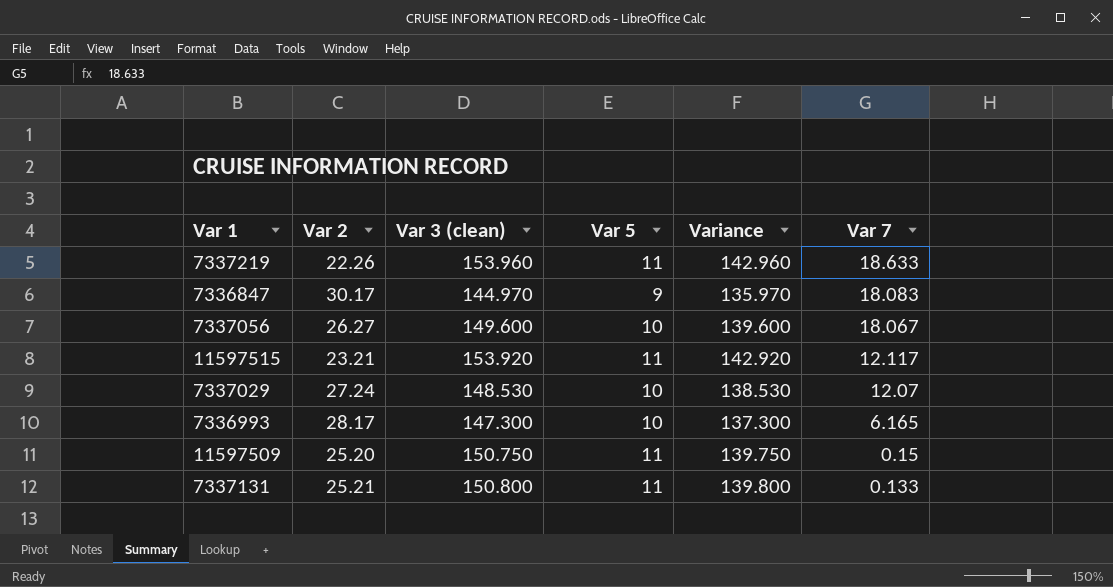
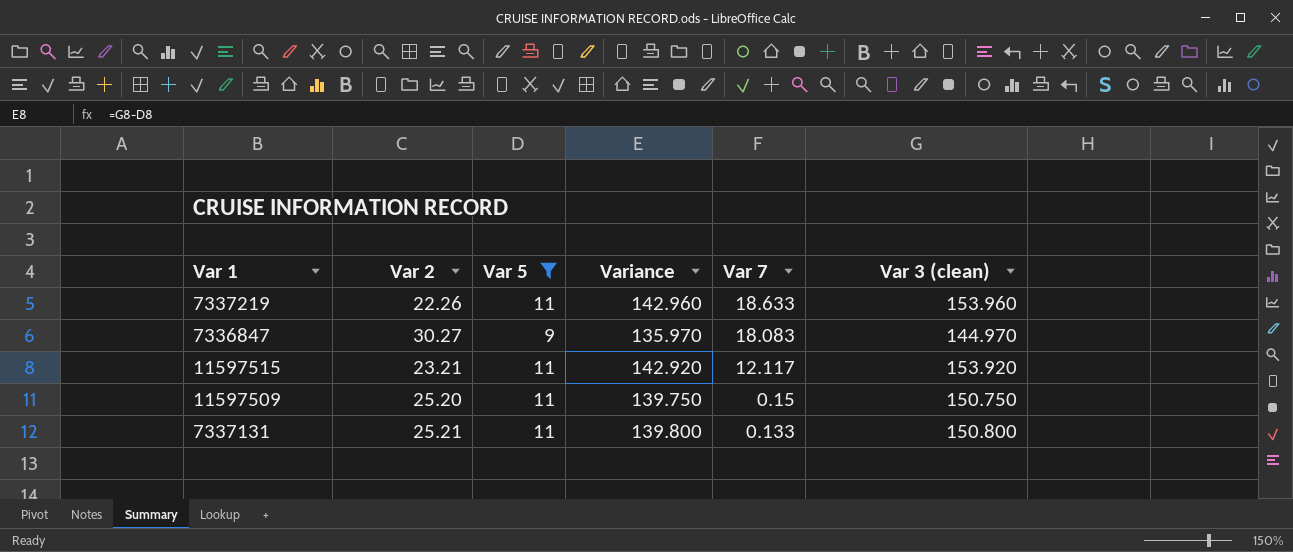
filter: none -> Var 5 != 10
column Var 3 (clean) | position: 3 -> 6
7336847 | Var 2: 30.17 -> 30.27

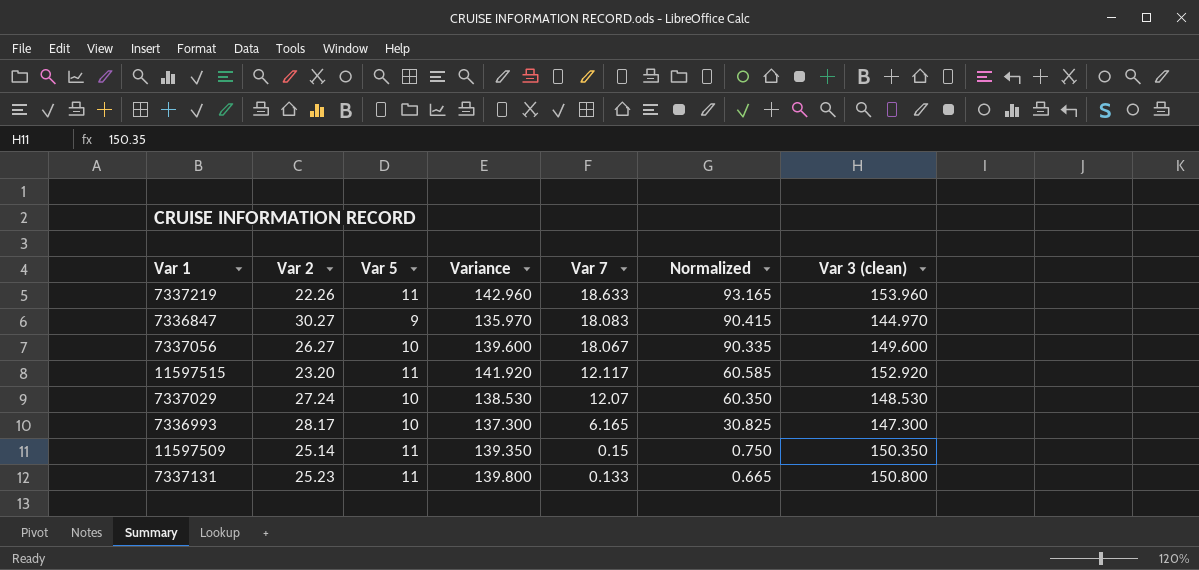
filter: Var 5 != 10 -> none
column Normalized | formula: none -> [Var 7] * 5
11597515 | Var 2: 23.21 -> 23.20
11597515 | Variance: 142.920 -> 141.920
11597515 | Var 3 (clean): 153.920 -> 152.920
11597509 | Var 2: 25.20 -> 25.14
11597509 | Variance: 139.750 -> 139.350
11597509 | Var 3 (clean): 150.750 -> 150.350
7337131 | Var 2: 25.21 -> 25.23

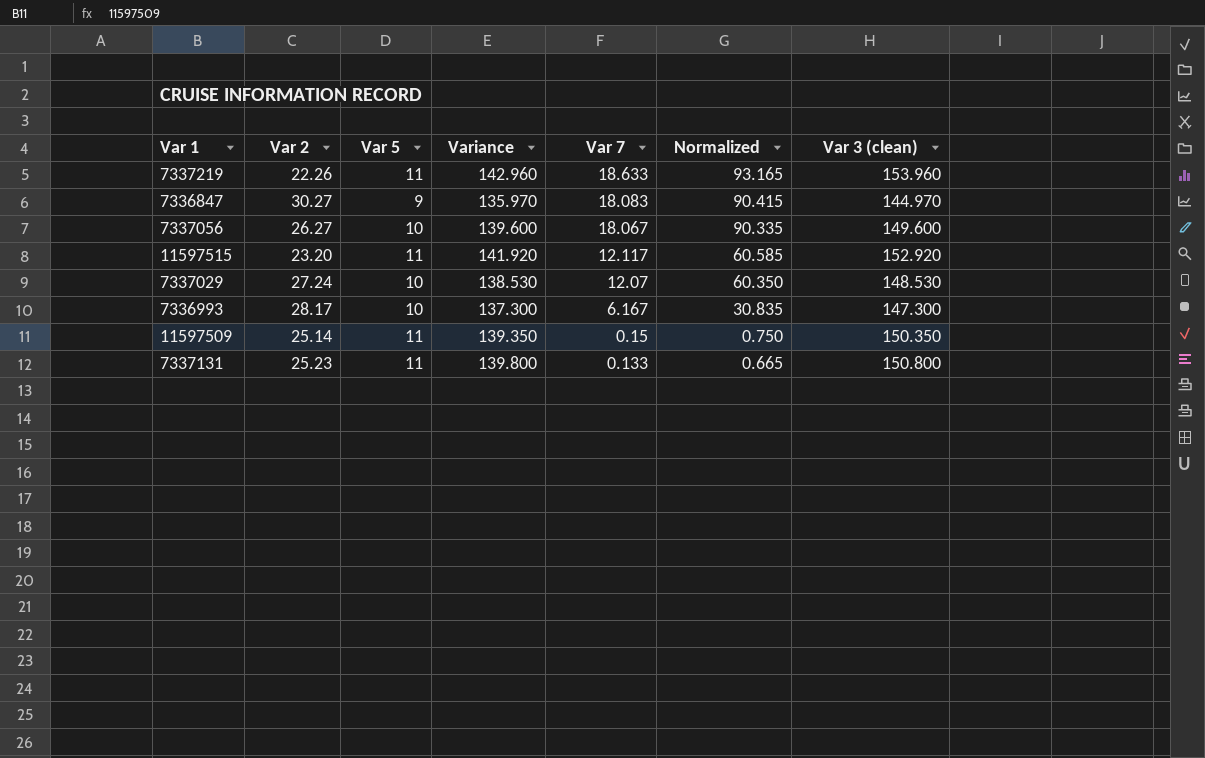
7336993 | Var 7: 6.165 -> 6.167
7336993 | Normalized: 30.825 -> 30.835

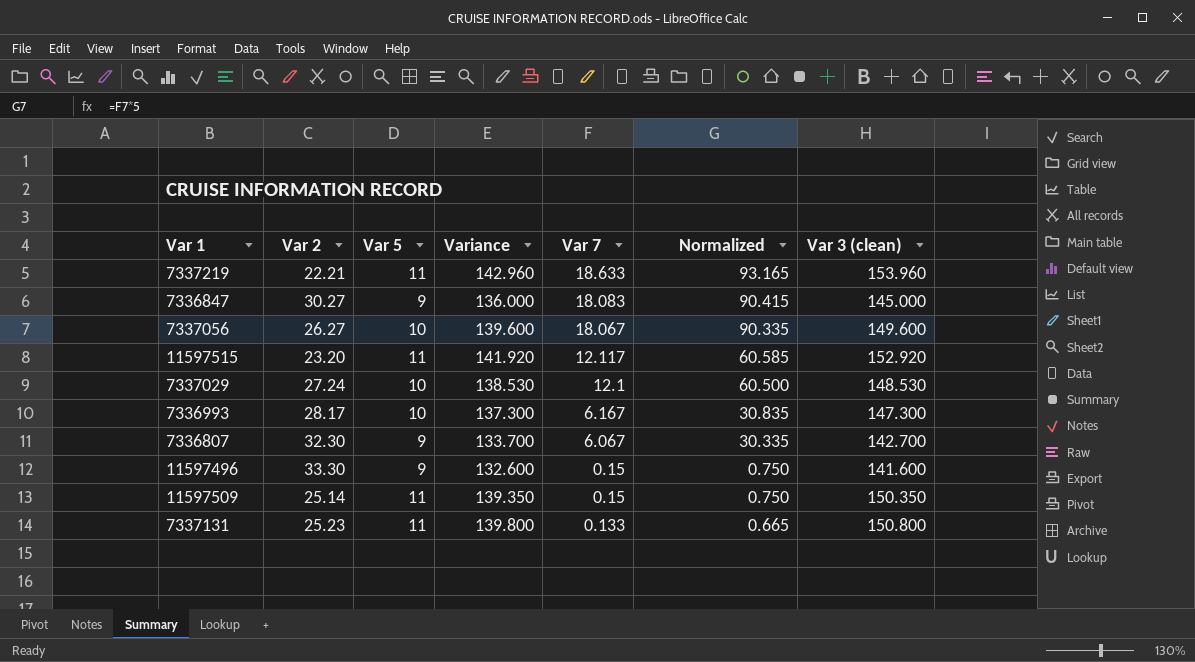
7337219 | Var 2: 22.26 -> 22.21
7336847 | Variance: 135.970 -> 136.000
7336847 | Var 3 (clean): 144.970 -> 145.000
7337029 | Var 7: 12.07 -> 12.1
7337029 | Normalized: 60.350 -> 60.500
row 7336807: none -> 32.30 | 9 | 133.700 | 6.067 | 30.335 | 142.700
row 11597496: none -> 33.30 | 9 | 132.600 | 0.15 | 0.750 | 141.600

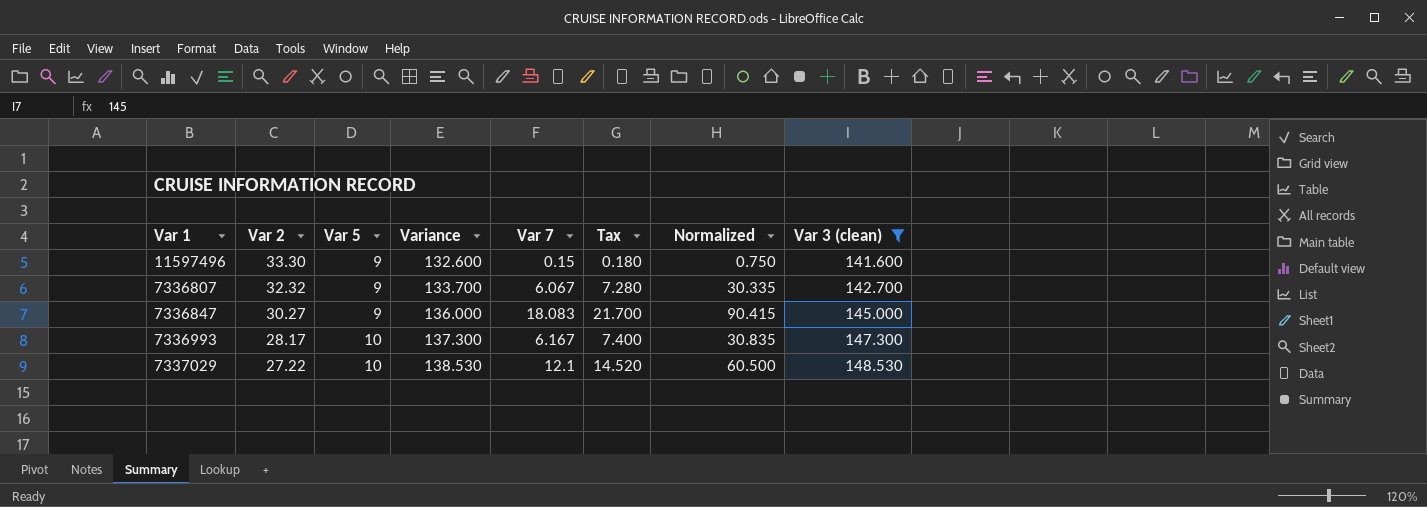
filter: none -> Var 3 (clean) <= 148.530
row order: Var 7 descending -> Var 2 descending
column Tax | formula: none -> [Var 7] * 1.2
7336807 | Var 2: 32.30 -> 32.32
7337029 | Var 2: 27.24 -> 27.22

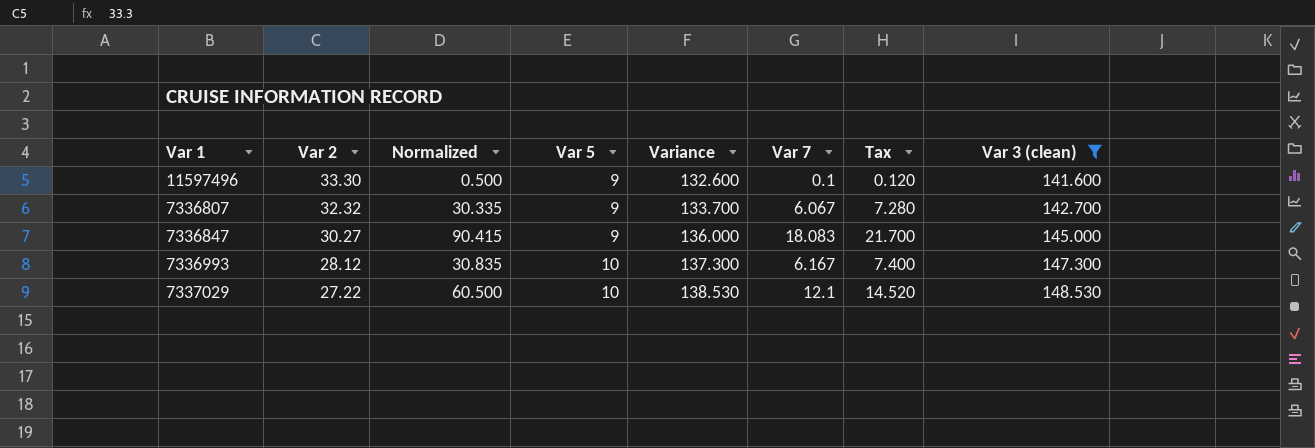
column Normalized | position: 7 -> 3
11597496 | Normalized: 0.750 -> 0.500
11597496 | Var 7: 0.15 -> 0.1
11597496 | Tax: 0.180 -> 0.120
7336993 | Var 2: 28.17 -> 28.12

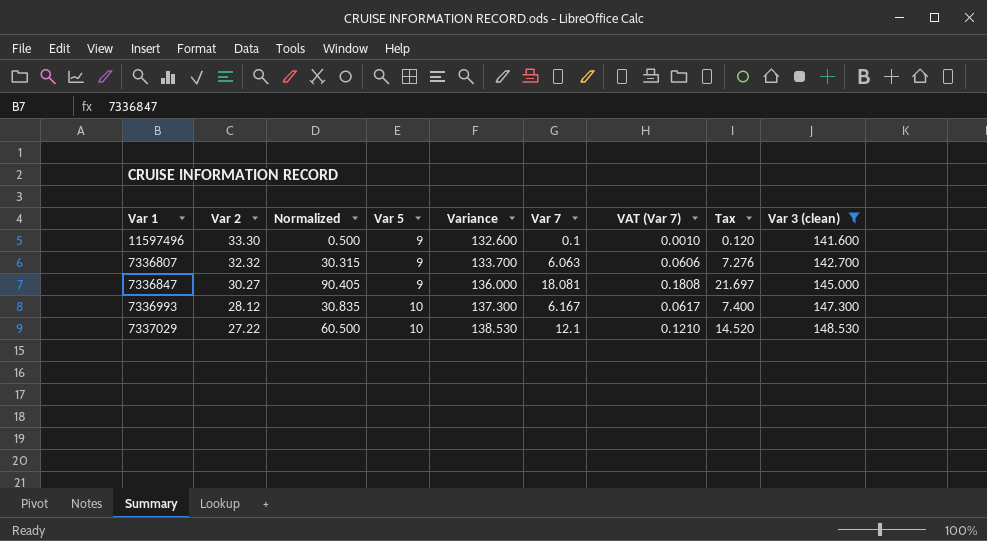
column VAT (Var 7) | formula: none -> [Var 7] * 0.01
7336807 | Normalized: 30.335 -> 30.315
7336807 | Var 7: 6.067 -> 6.063
7336807 | Tax: 7.280 -> 7.276
7336847 | Normalized: 90.415 -> 90.405
7336847 | Var 7: 18.083 -> 18.081
7336847 | Tax: 21.700 -> 21.697

